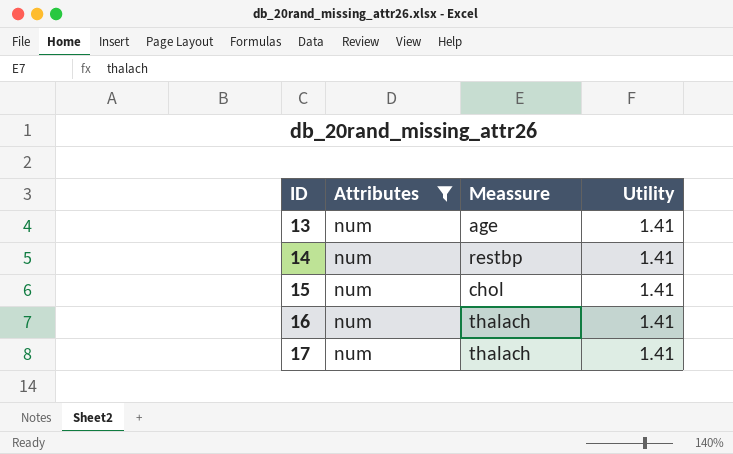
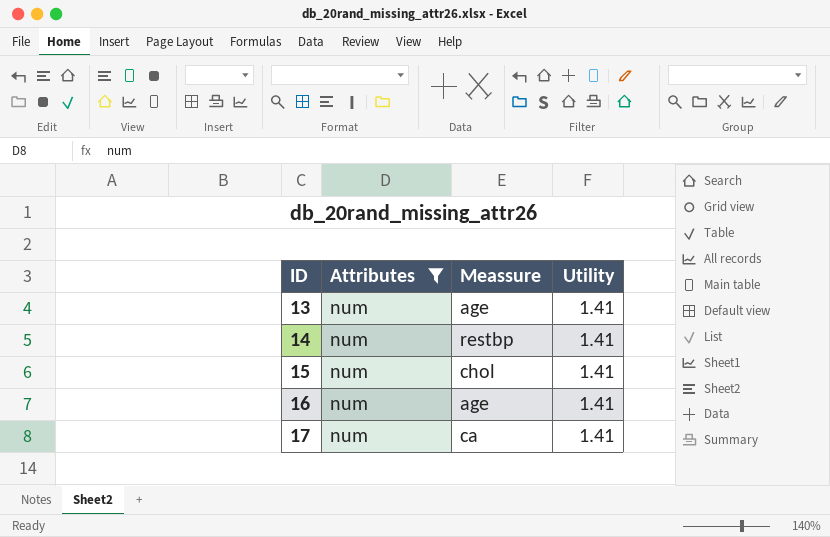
16 | Meassure: thalach -> age
17 | Meassure: thalach -> ca

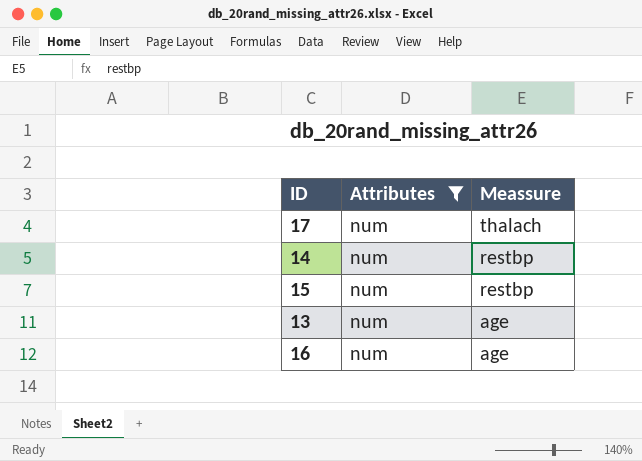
row order: ID ascending -> Meassure descending
column Utility | position: 4 -> none
17 | Meassure: ca -> thalach
15 | Meassure: chol -> restbp

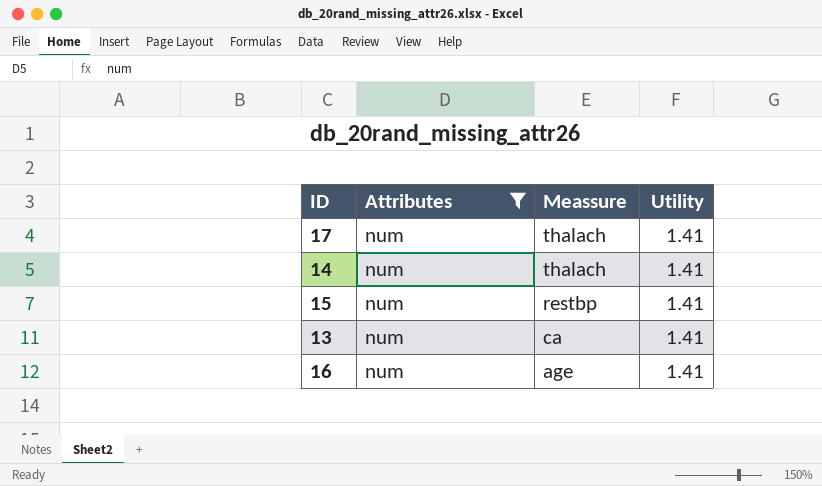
column Utility | position: none -> 4
14 | Meassure: restbp -> thalach
13 | Meassure: age -> ca

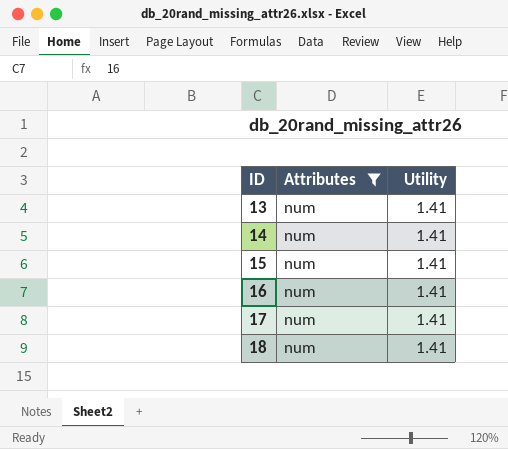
row order: Meassure descending -> ID ascending
column Meassure | position: 3 -> none
row 18: none -> num | 1.41

